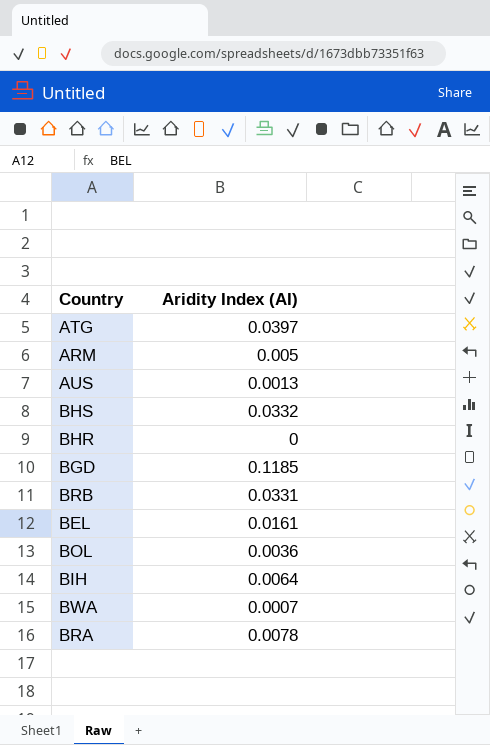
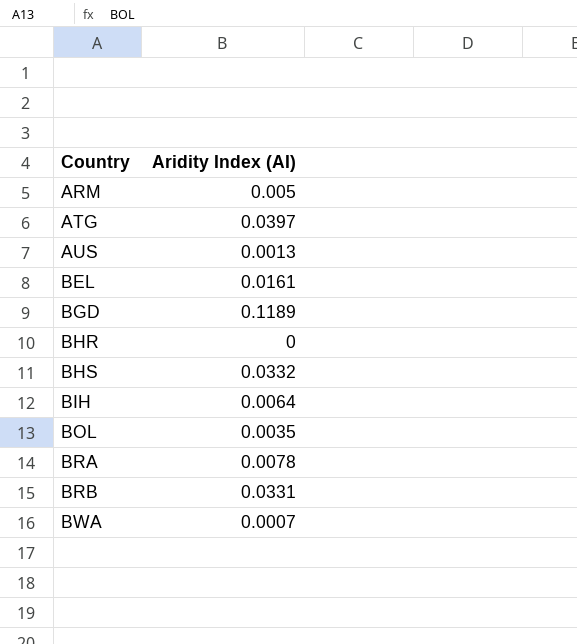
row order: none -> Country ascending
BGD | Aridity Index (AI): 0.1185 -> 0.1189
BOL | Aridity Index (AI): 0.0036 -> 0.0035

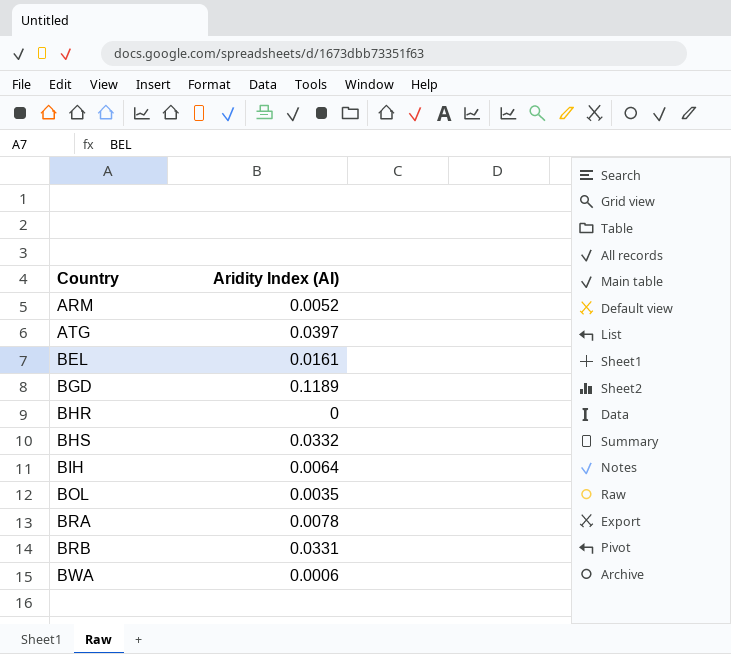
row AUS: 0.0013 -> none
ARM | Aridity Index (AI): 0.005 -> 0.0052
BWA | Aridity Index (AI): 0.0007 -> 0.0006

